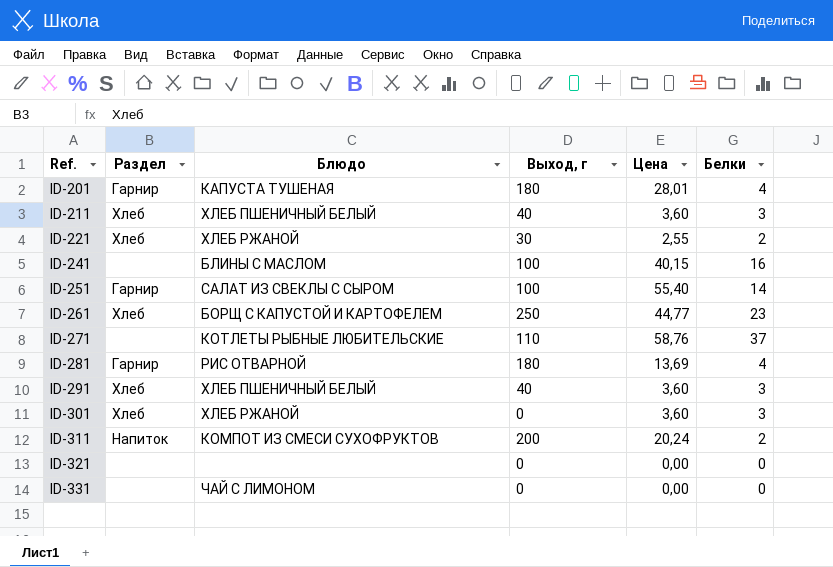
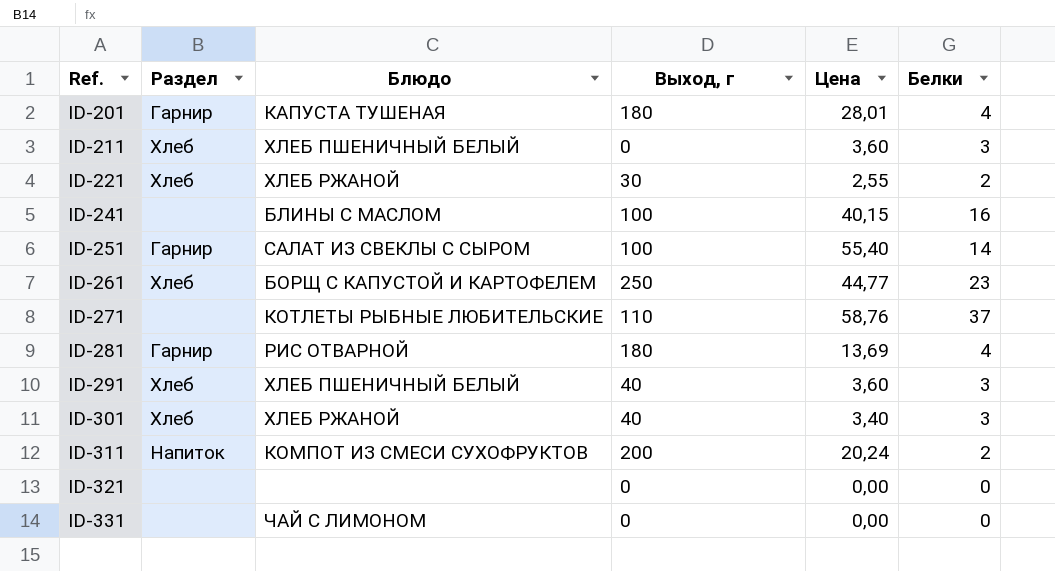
ID-211 | Выход, г: 40 -> 0
ID-301 | Выход, г: 0 -> 40
ID-301 | Цена: 3,60 -> 3,40

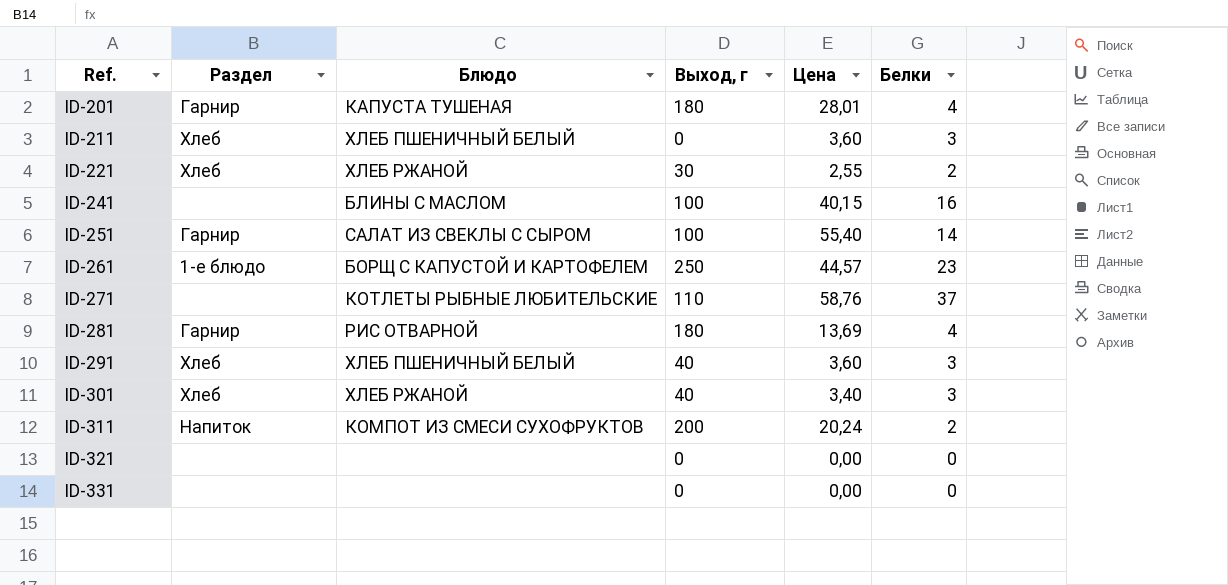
ID-261 | Раздел: Хлеб -> 1-е блюдо
ID-261 | Цена: 44,77 -> 44,57
ID-331 | Блюдо: ЧАЙ С ЛИМОНОМ -> none

